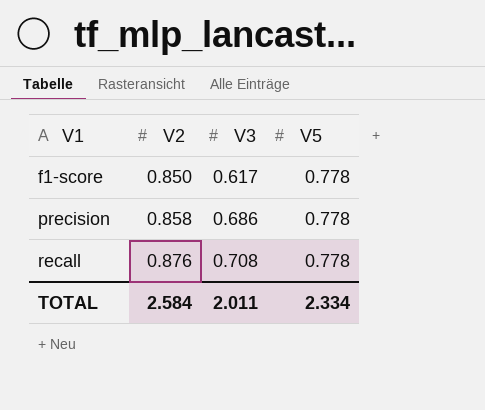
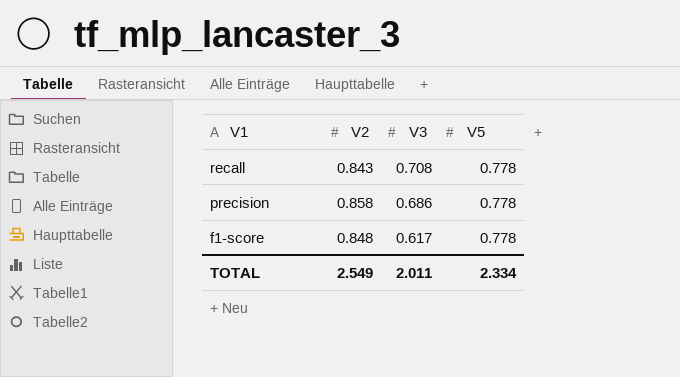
row order: V1 ascending -> V1 descending
recall | V2: 0.876 -> 0.843
f1-score | V2: 0.850 -> 0.848
TOTAL | V2: 2.584 -> 2.549

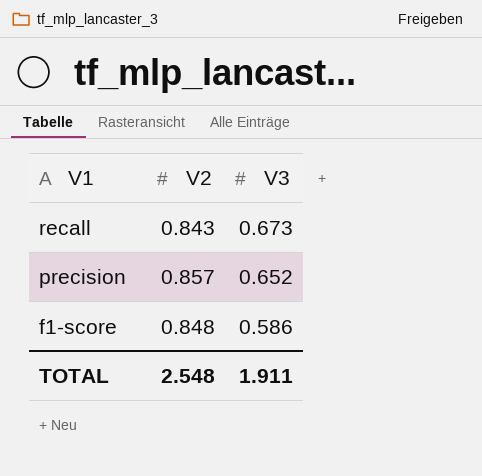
column V5 | position: 4 -> none
recall | V3: 0.708 -> 0.673
precision | V2: 0.858 -> 0.857
precision | V3: 0.686 -> 0.652
f1-score | V3: 0.617 -> 0.586
TOTAL | V2: 2.549 -> 2.548
TOTAL | V3: 2.011 -> 1.911

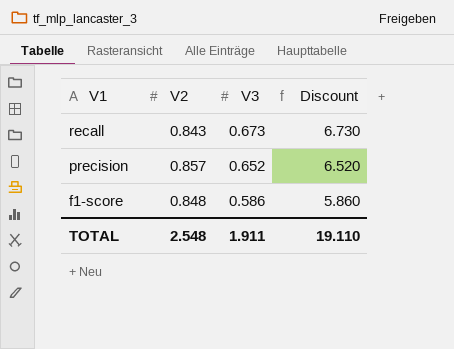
column Discount | formula: none -> [V3] * 10

